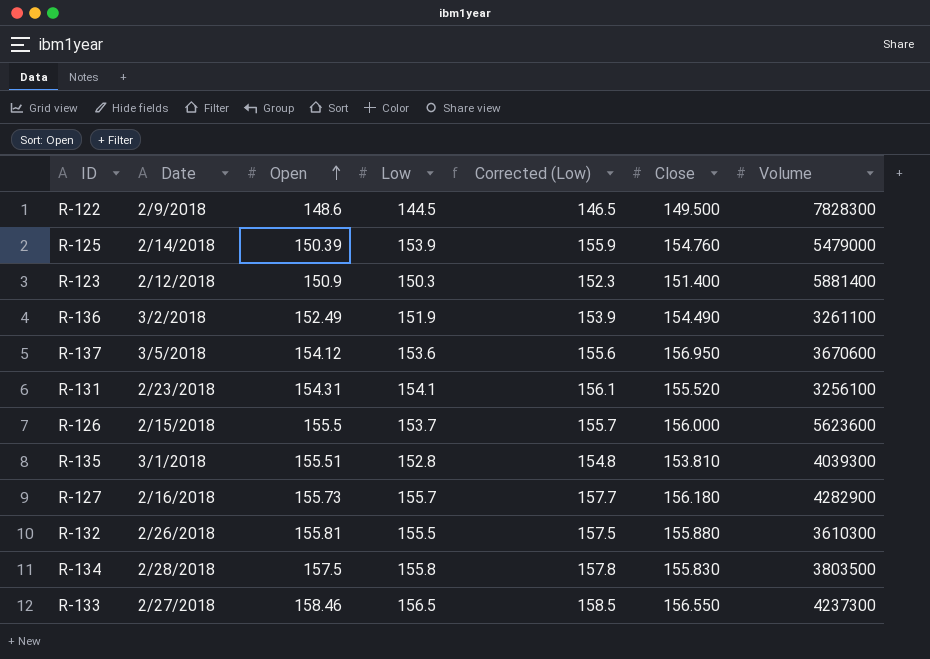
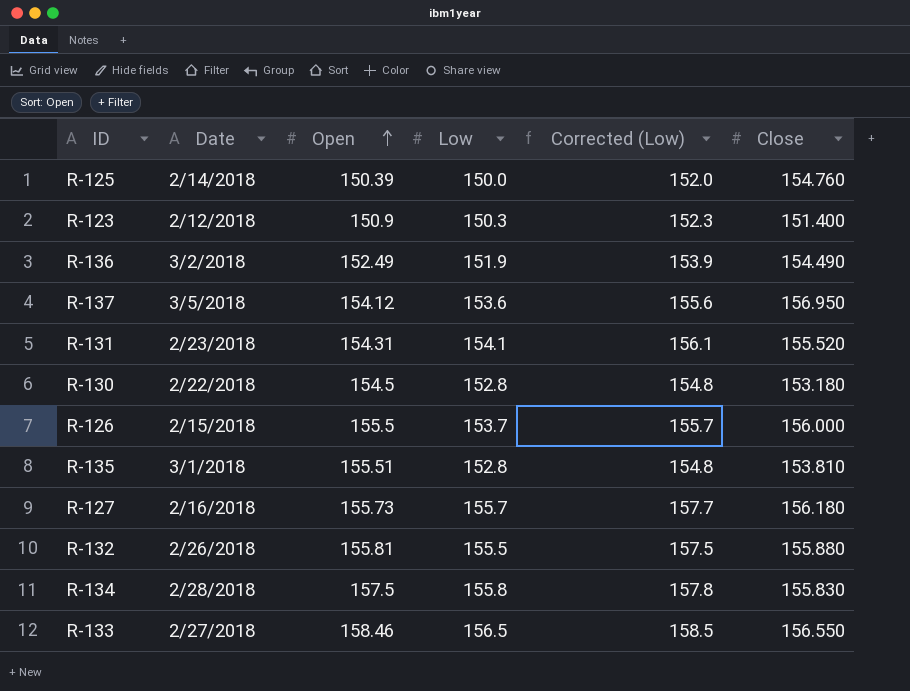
column Volume | position: 7 -> none
row R-122: 2/9/2018 | 148.6 | 144.5 | 146.5 | 149.500 | 7828300 -> none
R-125 | Low: 153.9 -> 150.0
R-125 | Corrected (Low): 155.9 -> 152.0
row R-130: none -> 2/22/2018 | 154.5 | 152.8 | 154.8 | 153.180

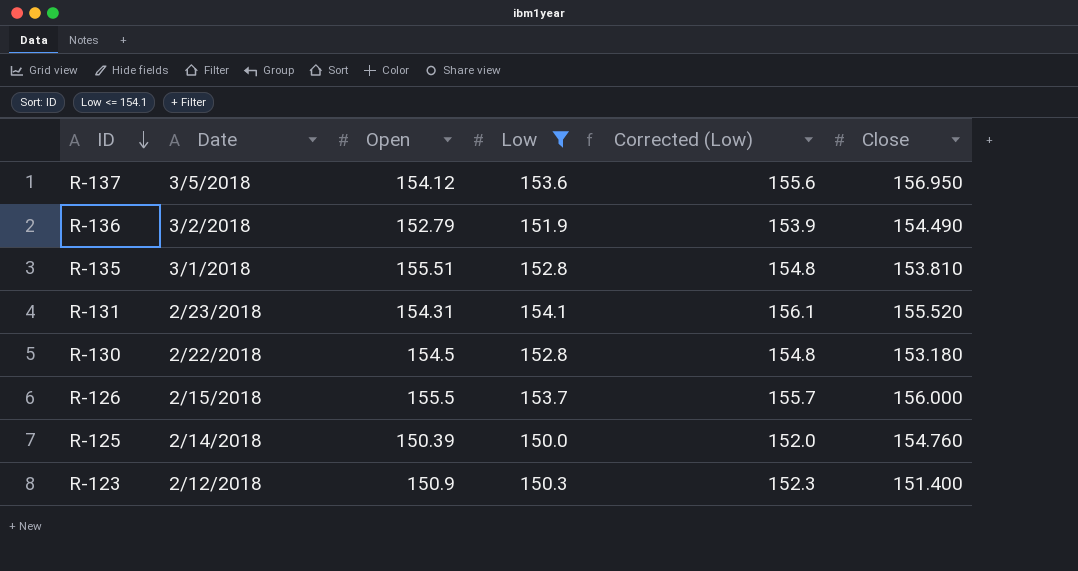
filter: none -> Low <= 154.1
row order: Open ascending -> ID descending
R-136 | Open: 152.49 -> 152.79

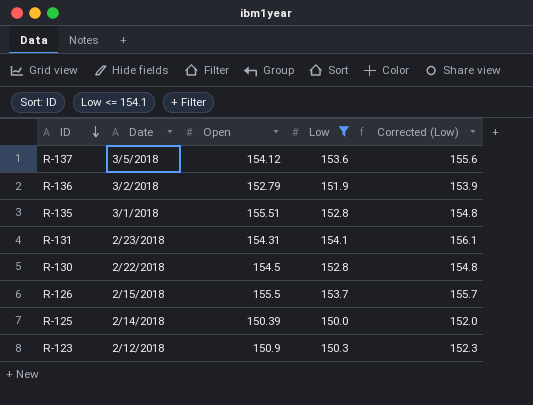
column Close | position: 6 -> none

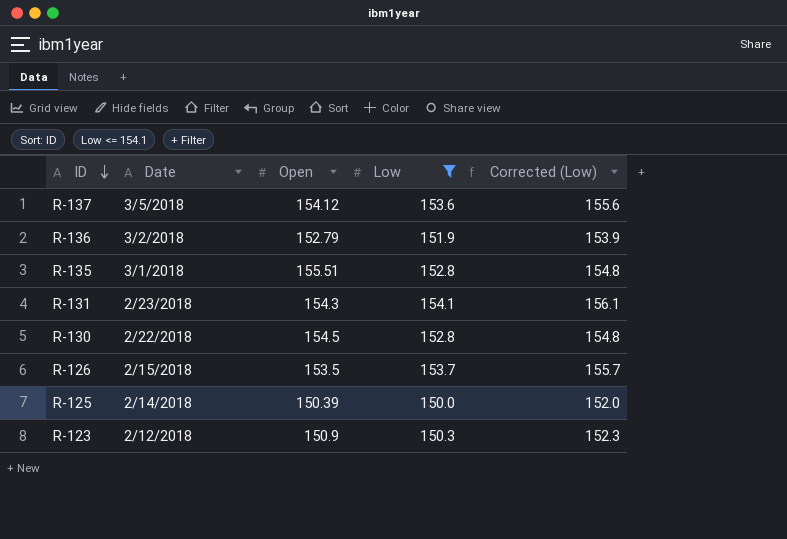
R-131 | Open: 154.31 -> 154.3
R-126 | Open: 155.5 -> 153.5

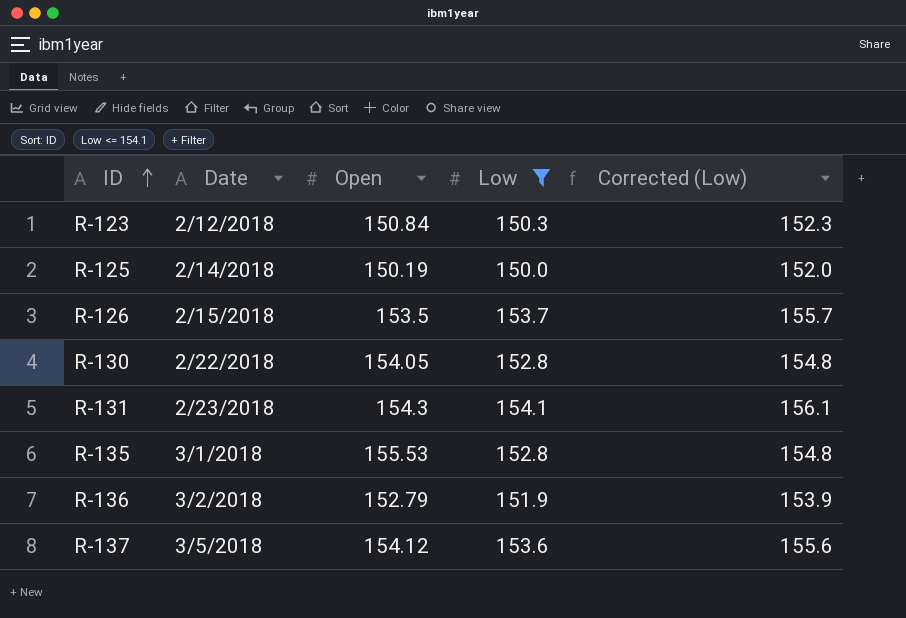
row order: ID descending -> ID ascending
R-123 | Open: 150.9 -> 150.84
R-125 | Open: 150.39 -> 150.19
R-130 | Open: 154.5 -> 154.05
R-135 | Open: 155.51 -> 155.53

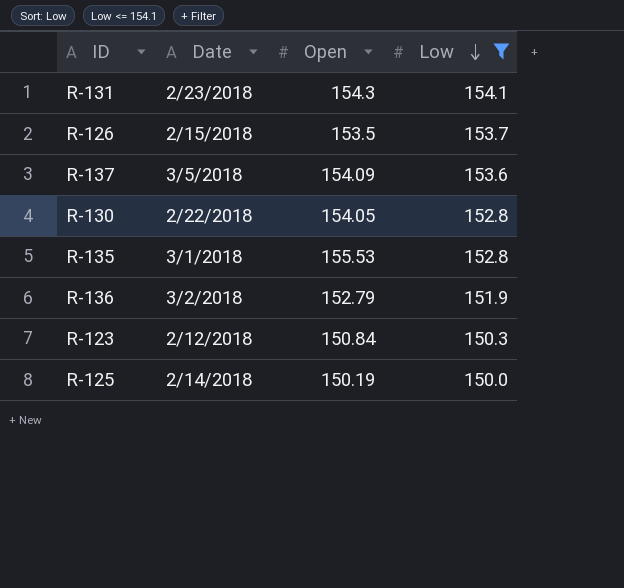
row order: ID ascending -> Low descending
column Corrected (Low) | formula: [Low] + 2 -> none
R-137 | Open: 154.12 -> 154.09

